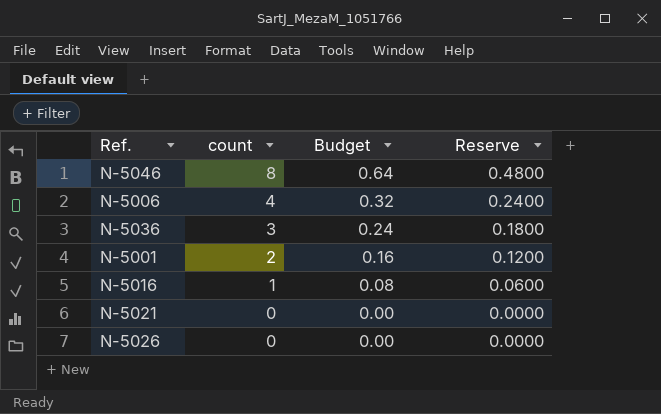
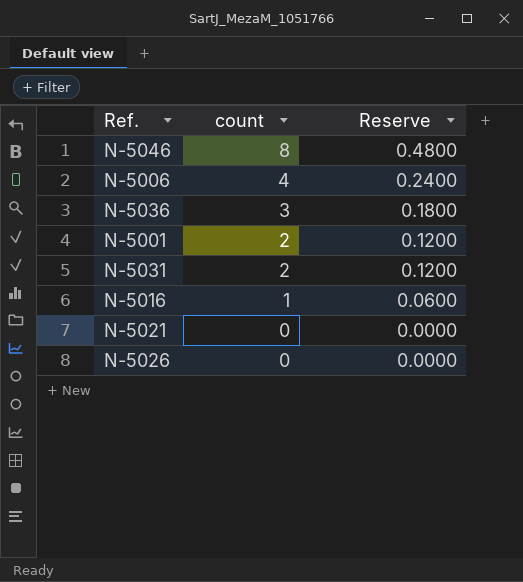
column Budget | formula: [count] * 0.08 -> none
row N-5031: none -> 2 | 0.1200

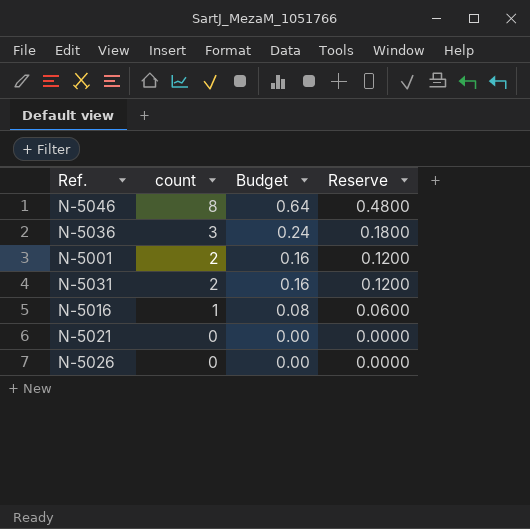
column Budget | formula: none -> [count] * 0.08
row N-5006: 4 | 0.2400 -> none

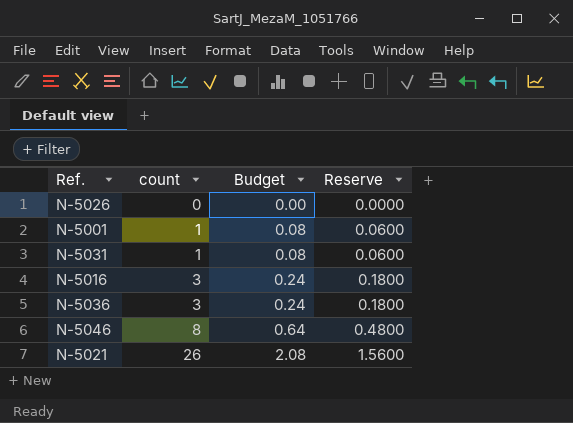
row order: count descending -> count ascending
N-5001 | count: 2 -> 1
N-5001 | Budget: 0.16 -> 0.08
N-5001 | Reserve: 0.1200 -> 0.0600
N-5031 | count: 2 -> 1
N-5031 | Budget: 0.16 -> 0.08
N-5031 | Reserve: 0.1200 -> 0.0600
N-5016 | count: 1 -> 3
N-5016 | Budget: 0.08 -> 0.24
N-5016 | Reserve: 0.0600 -> 0.1800
N-5021 | count: 0 -> 26
N-5021 | Budget: 0.00 -> 2.08
N-5021 | Reserve: 0.0000 -> 1.5600

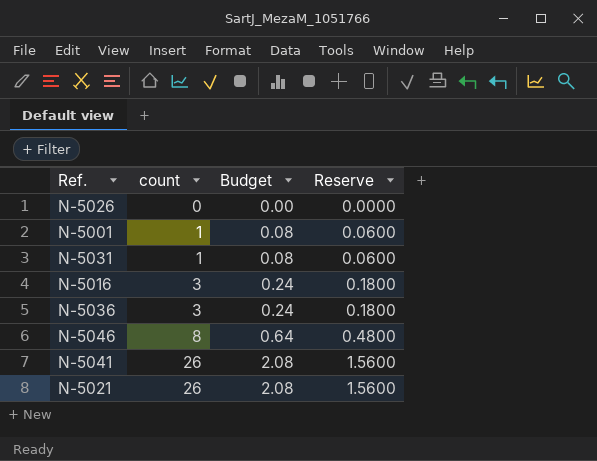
row N-5041: none -> 26 | 2.08 | 1.5600

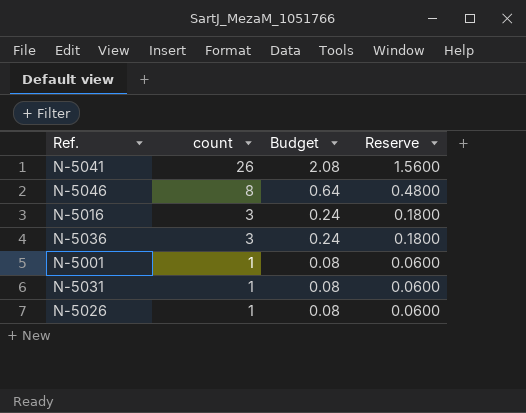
row order: count ascending -> count descending
row N-5021: 26 | 2.08 | 1.5600 -> none
N-5026 | count: 0 -> 1
N-5026 | Budget: 0.00 -> 0.08
N-5026 | Reserve: 0.0000 -> 0.0600

